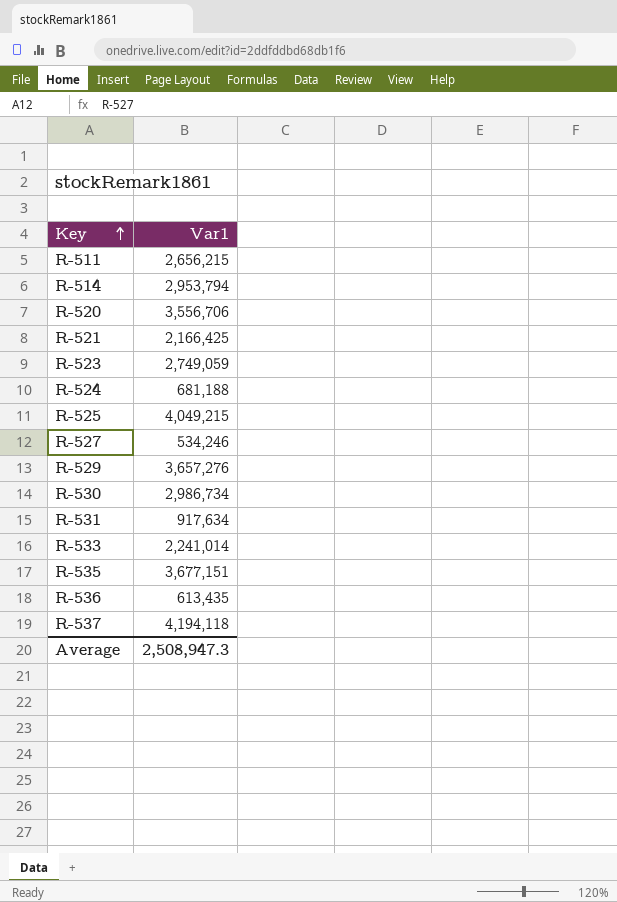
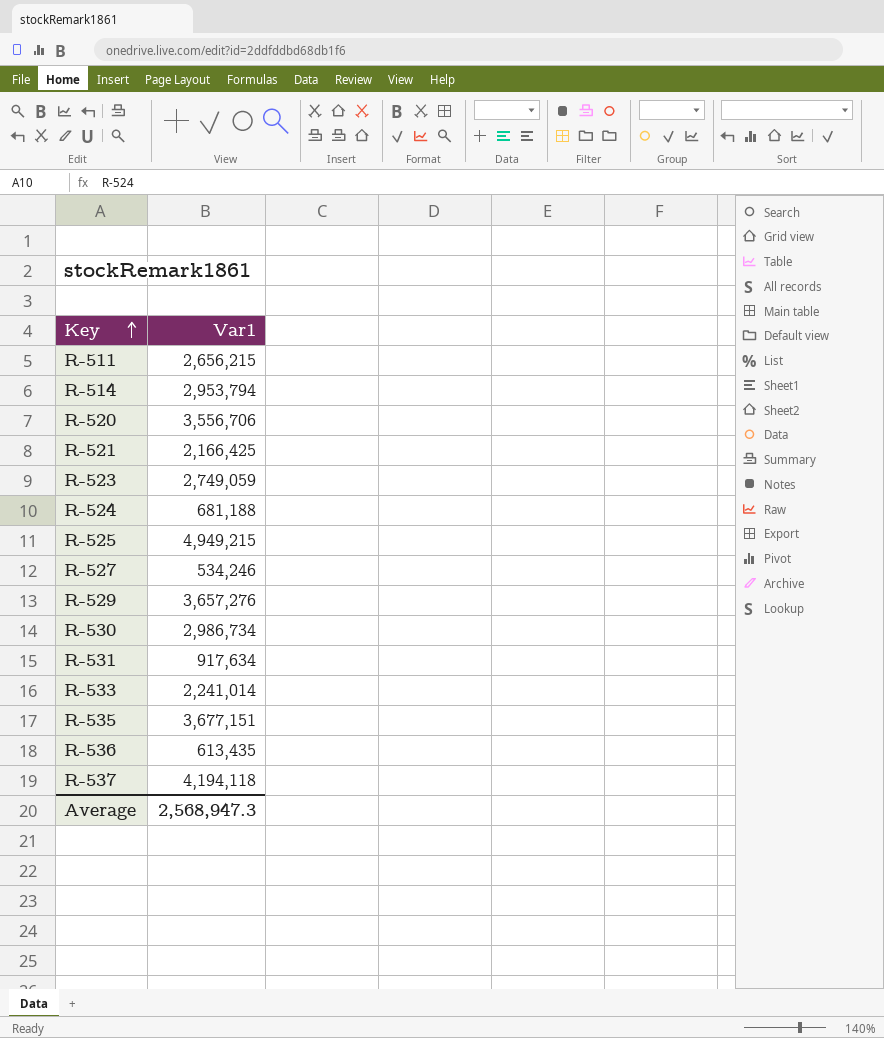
R-525 | Var1: 4,049,215 -> 4,949,215
Average | Var1: 2,508,947.3 -> 2,568,947.3

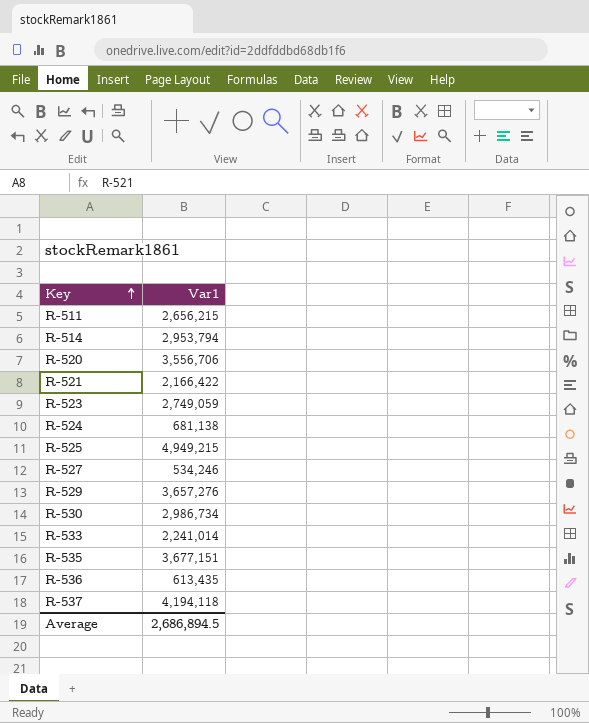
row R-531: 917,634 -> none
R-521 | Var1: 2,166,425 -> 2,166,422
R-524 | Var1: 681,188 -> 681,138
Average | Var1: 2,568,947.3 -> 2,686,894.5

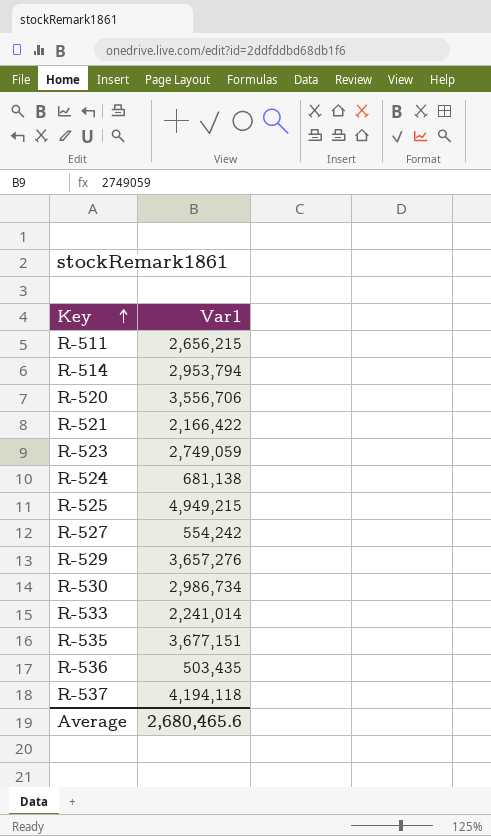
R-527 | Var1: 534,246 -> 554,242
R-536 | Var1: 613,435 -> 503,435
Average | Var1: 2,686,894.5 -> 2,680,465.6

